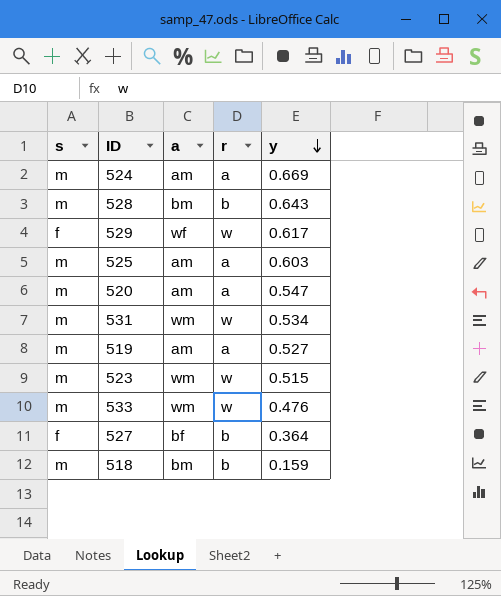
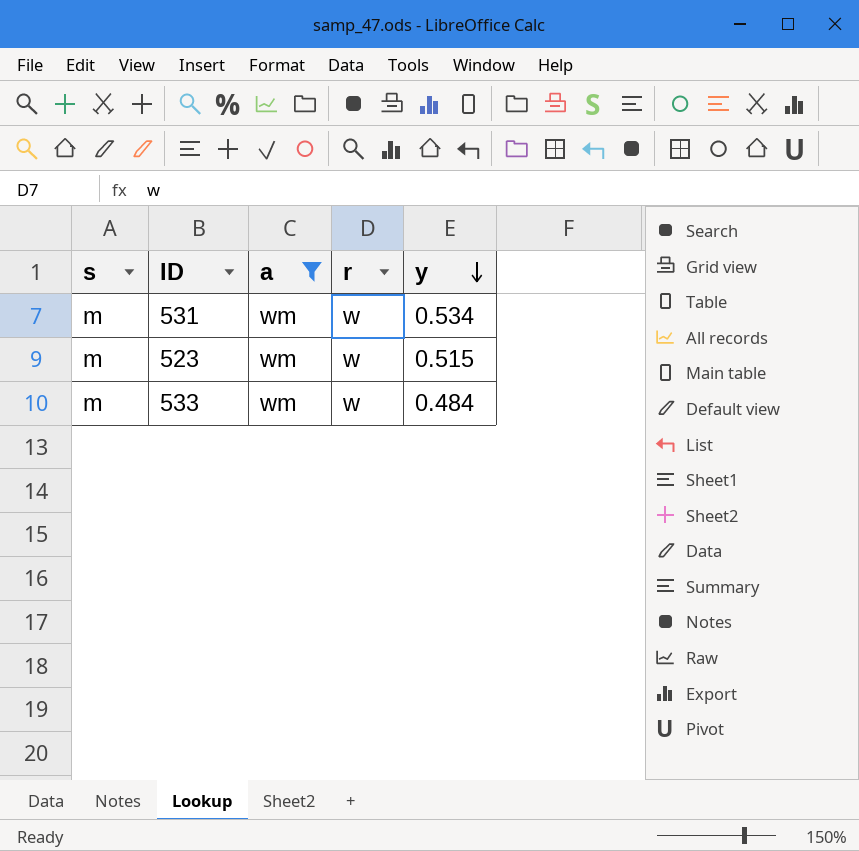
filter: none -> a = wm
533 | y: 0.476 -> 0.484

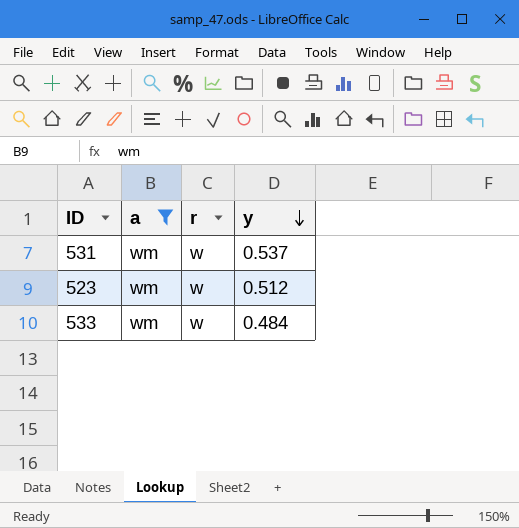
column s | position: 1 -> none
531 | y: 0.534 -> 0.537
523 | y: 0.515 -> 0.512

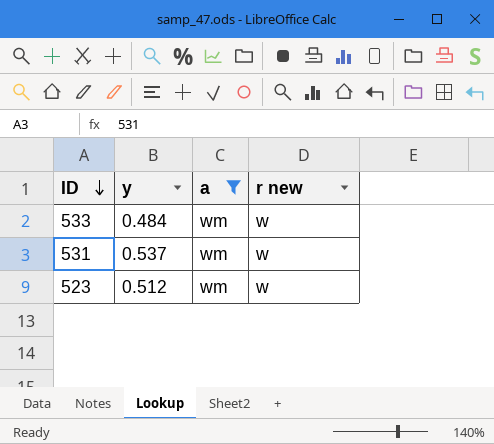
row order: y descending -> ID descending
column y | position: 4 -> 2
column name: r -> r new

